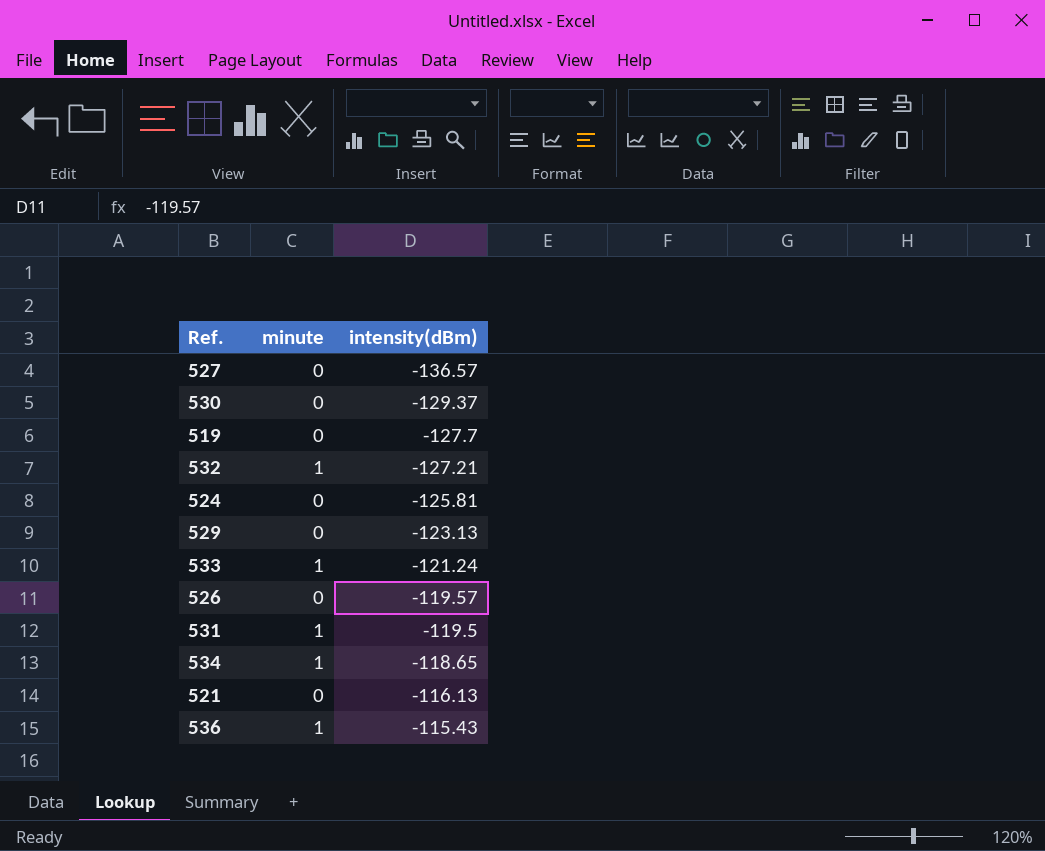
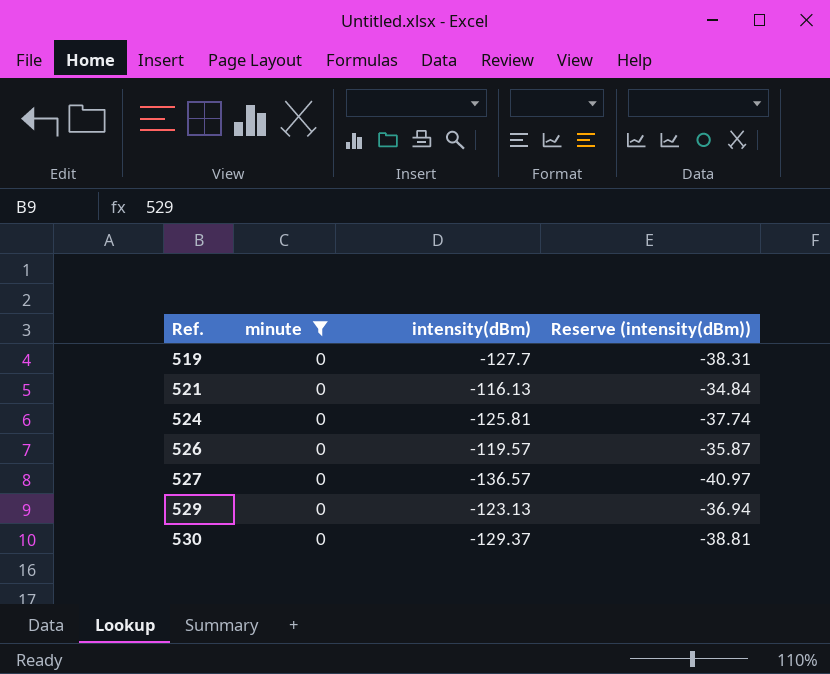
filter: none -> minute = 0
row order: intensity(dBm) ascending -> Ref. ascending
column Reserve (intensity(dBm)) | formula: none -> [intensity(dBm)] * 0.3

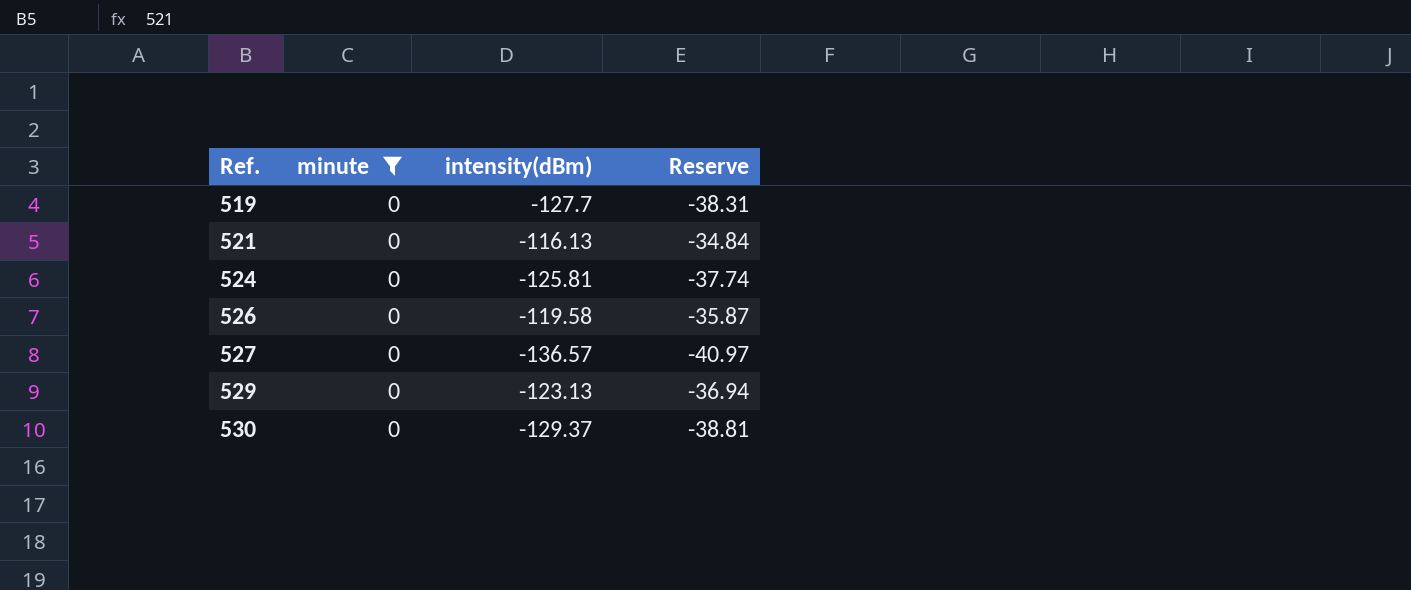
column name: Reserve (intensity(dBm)) -> Reserve
526 | intensity(dBm): -119.57 -> -119.58

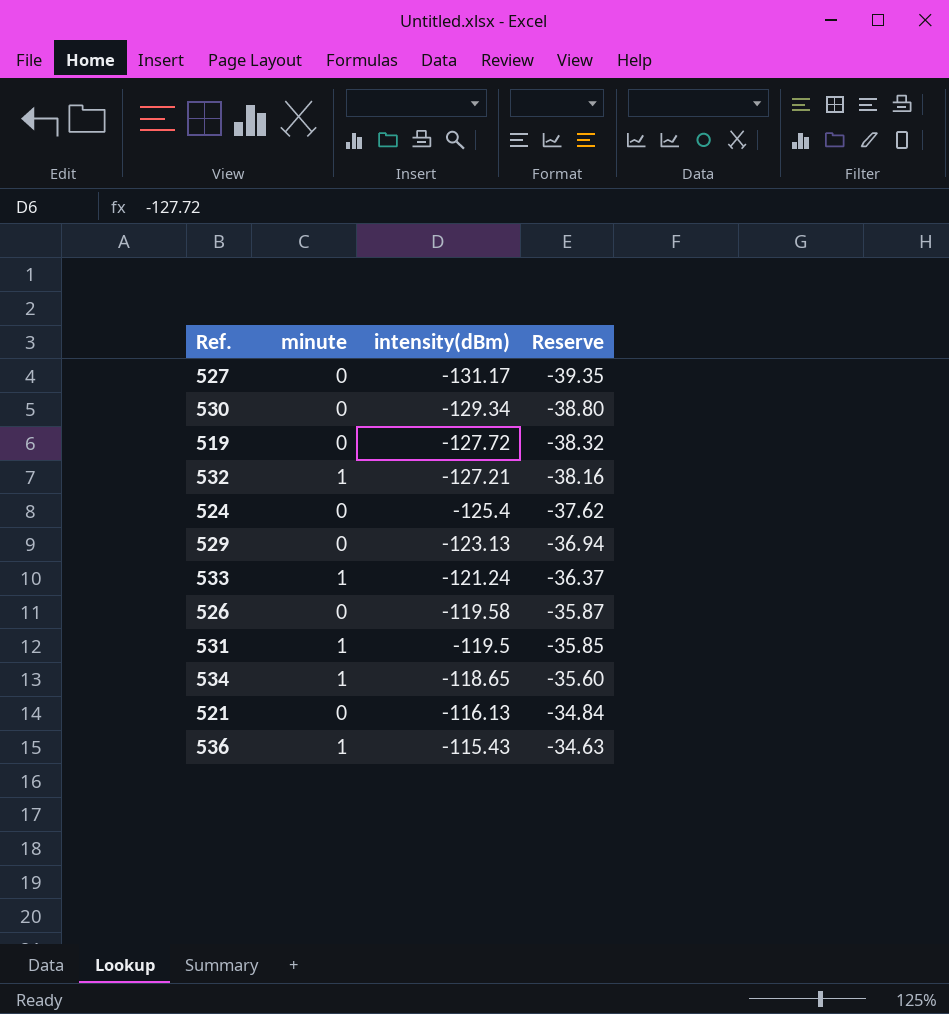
filter: minute = 0 -> none
row order: Ref. ascending -> intensity(dBm) ascending
527 | intensity(dBm): -136.57 -> -131.17
527 | Reserve: -40.97 -> -39.35
530 | intensity(dBm): -129.37 -> -129.34
530 | Reserve: -38.81 -> -38.80
519 | intensity(dBm): -127.7 -> -127.72
519 | Reserve: -38.31 -> -38.32
524 | intensity(dBm): -125.81 -> -125.4
524 | Reserve: -37.74 -> -37.62

